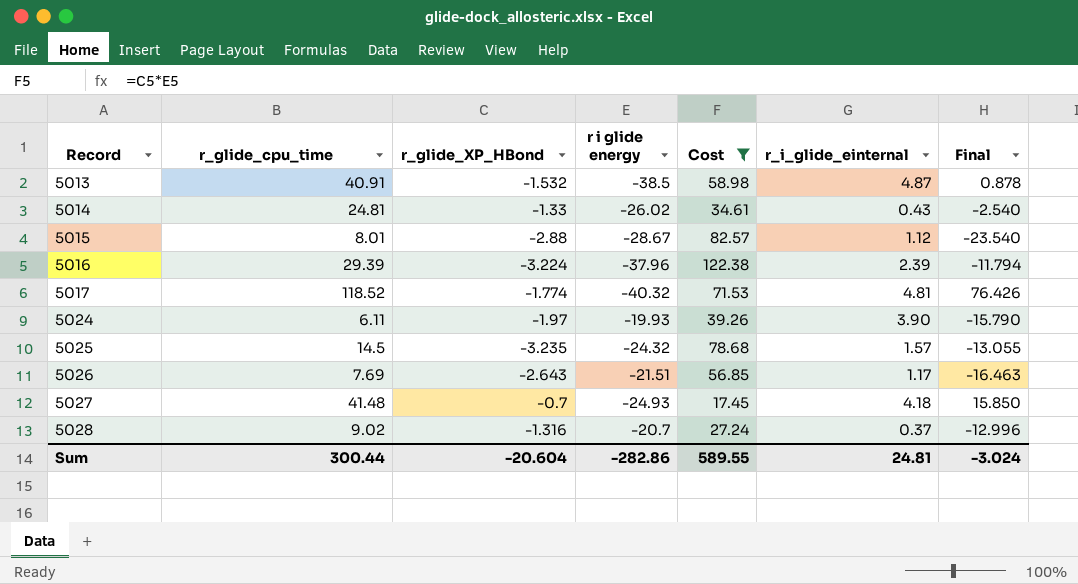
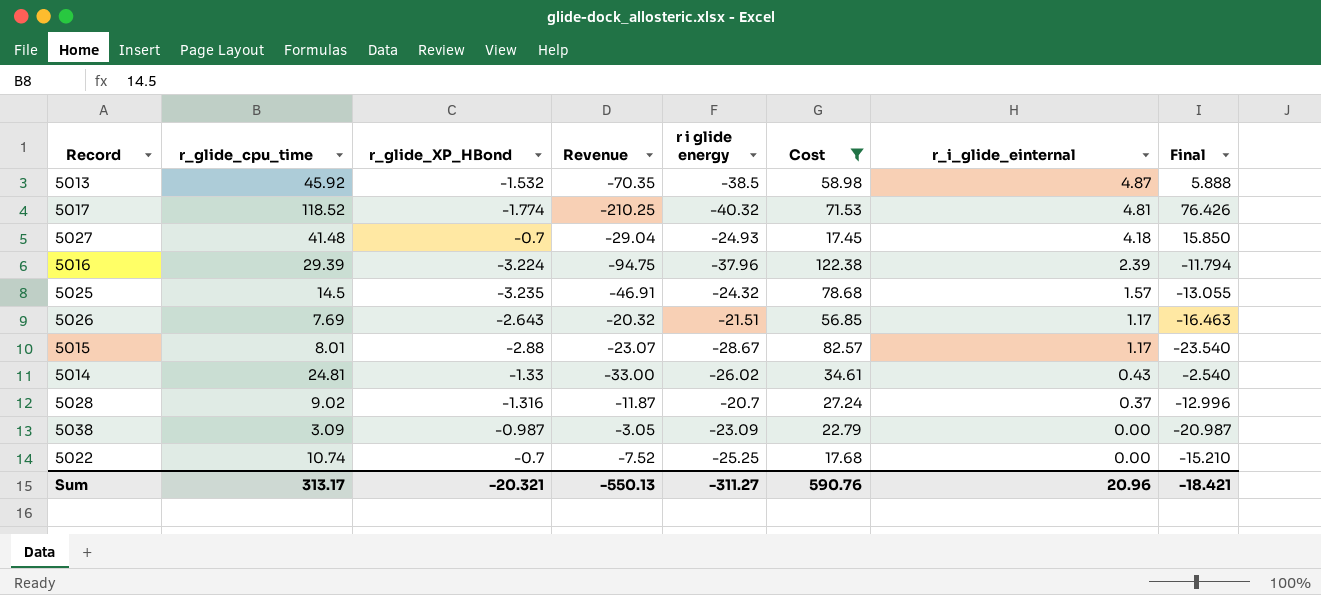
row order: Record ascending -> r_i_glide_einternal descending
column Revenue | formula: none -> [r_glide_cpu_time] * [r_glide_XP_HBond]
row 5024: 6.11 | -1.97 | -19.93 | 39.26 | 3.90 | -15.790 -> none
5013 | r_glide_cpu_time: 40.91 -> 45.92
5013 | Final: 0.878 -> 5.888
5015 | r_i_glide_einternal: 1.12 -> 1.17
row 5038: none -> 3.09 | -0.987 | -3.05 | -23.09 | 22.79 | 0.00 | -20.987
row 5022: none -> 10.74 | -0.7 | -7.52 | -25.25 | 17.68 | 0.00 | -15.210
Sum | r_glide_cpu_time: 300.44 -> 313.17
Sum | r_glide_XP_HBond: -20.604 -> -20.321
Sum | r i glide energy: -282.86 -> -311.27
Sum | Cost: 589.55 -> 590.76
Sum | r_i_glide_einternal: 24.81 -> 20.96
Sum | Final: -3.024 -> -18.421

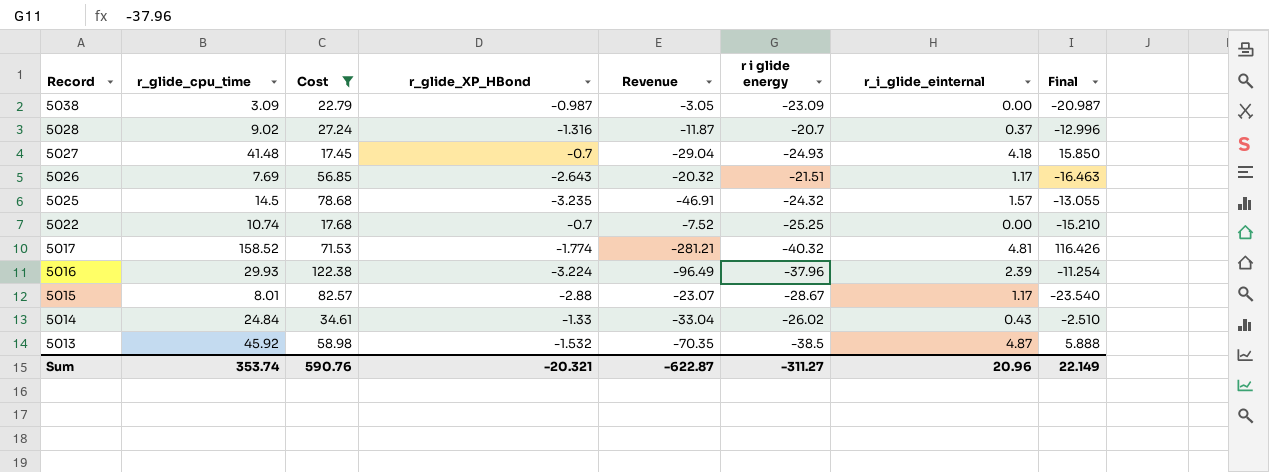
row order: r_i_glide_einternal descending -> Record descending
column Cost | position: 6 -> 3
5017 | r_glide_cpu_time: 118.52 -> 158.52
5017 | Revenue: -210.25 -> -281.21
5017 | Final: 76.426 -> 116.426
5016 | r_glide_cpu_time: 29.39 -> 29.93
5016 | Revenue: -94.75 -> -96.49
5016 | Final: -11.794 -> -11.254
5014 | r_glide_cpu_time: 24.81 -> 24.84
5014 | Revenue: -33.00 -> -33.04
5014 | Final: -2.540 -> -2.510
Sum | r_glide_cpu_time: 313.17 -> 353.74
Sum | Revenue: -550.13 -> -622.87
Sum | Final: -18.421 -> 22.149

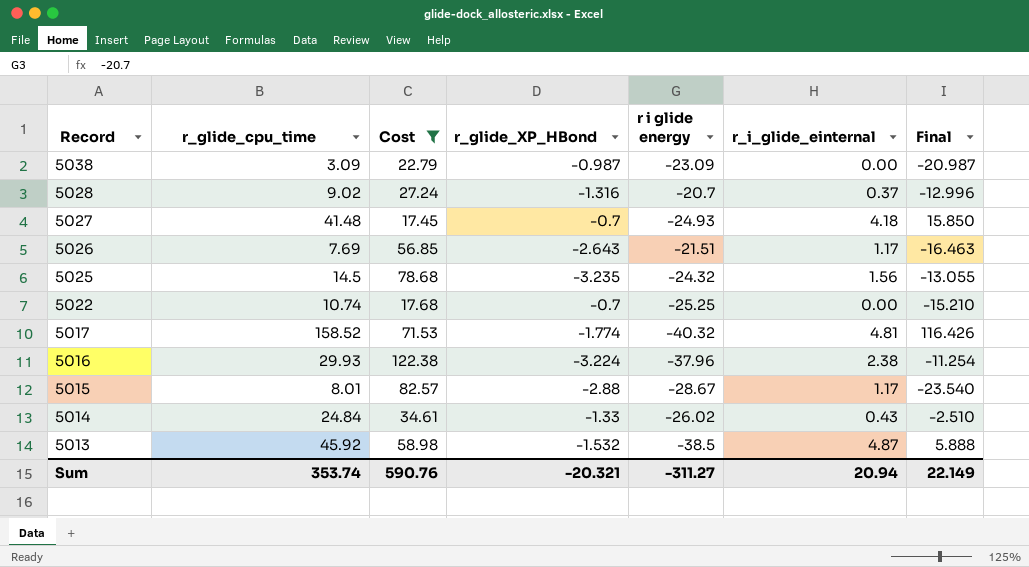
column Revenue | formula: [r_glide_cpu_time] * [r_glide_XP_HBond] -> none
5025 | r_i_glide_einternal: 1.57 -> 1.56
5016 | r_i_glide_einternal: 2.39 -> 2.38
Sum | r_i_glide_einternal: 20.96 -> 20.94

